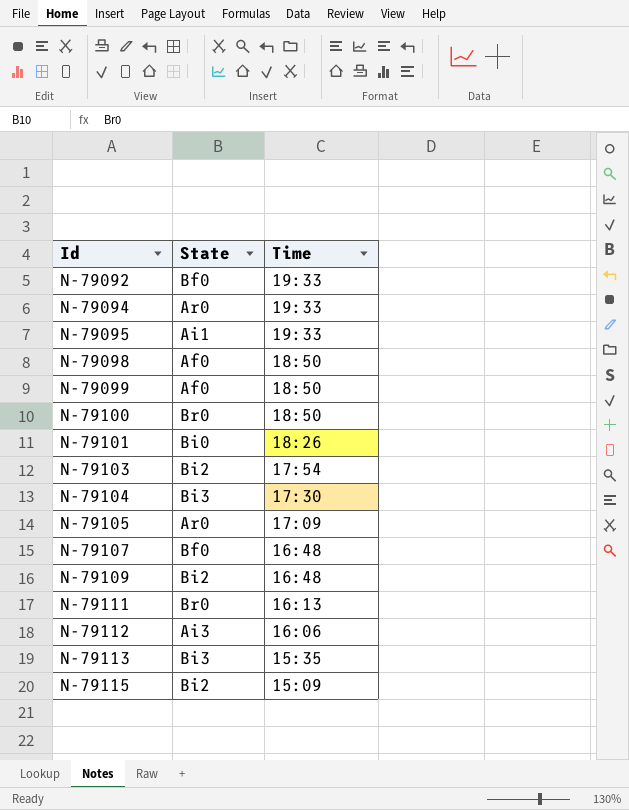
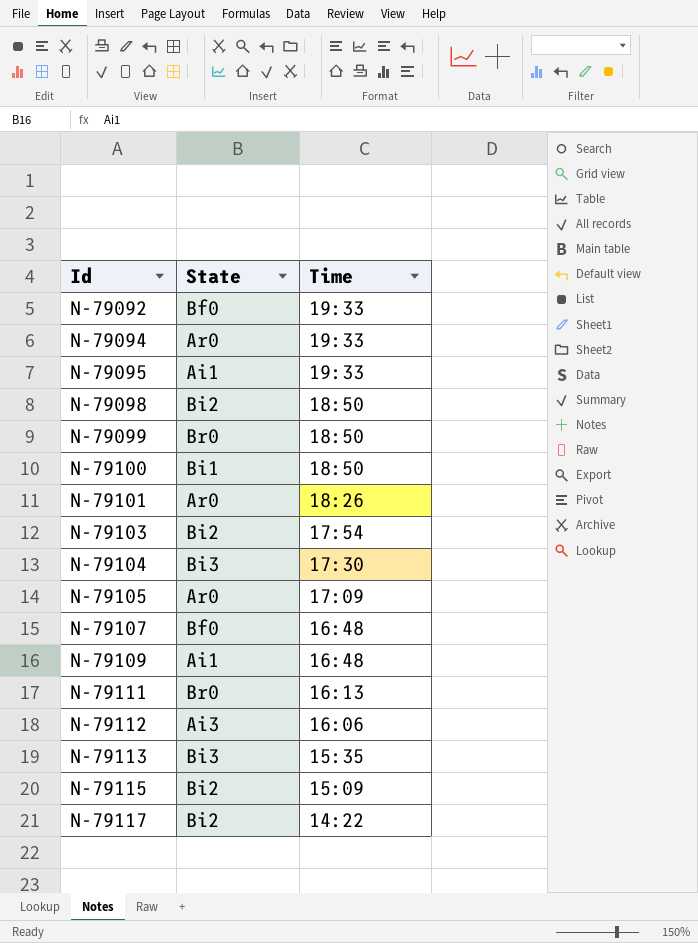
N-79098 | State: Af0 -> Bi2
N-79099 | State: Af0 -> Br0
N-79100 | State: Br0 -> Bi1
N-79101 | State: Bi0 -> Ar0
N-79109 | State: Bi2 -> Ai1
row N-79117: none -> Bi2 | 14:22

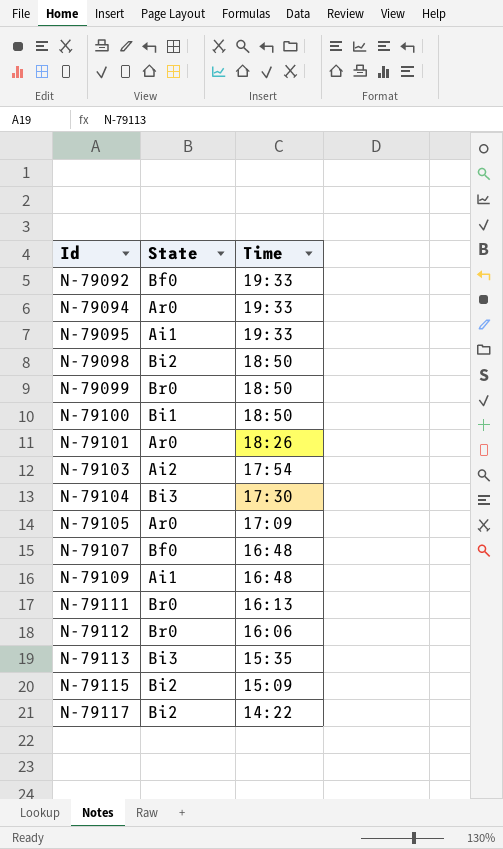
N-79103 | State: Bi2 -> Ai2
N-79112 | State: Ai3 -> Br0

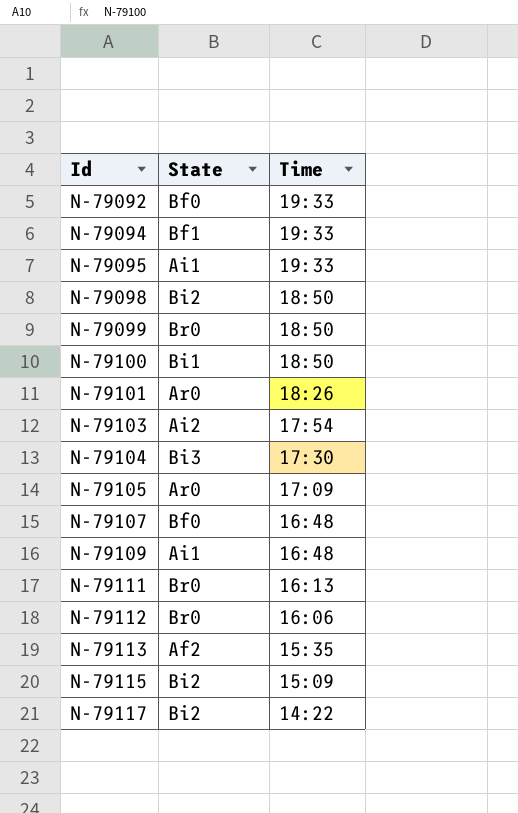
N-79094 | State: Ar0 -> Bf1
N-79113 | State: Bi3 -> Af2

